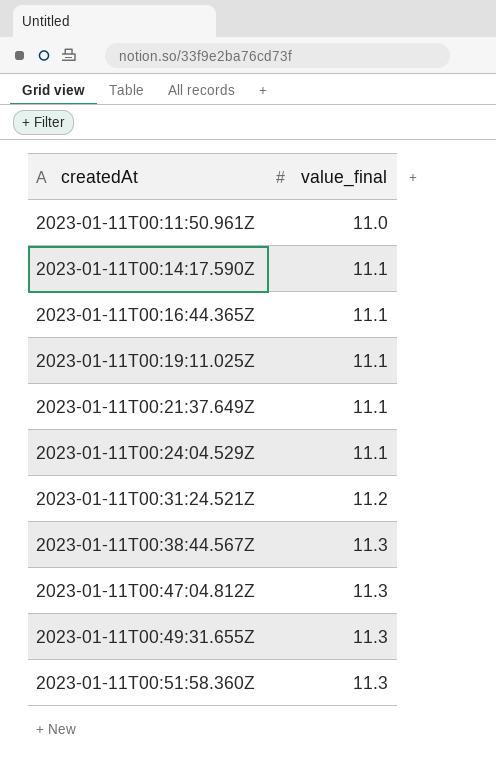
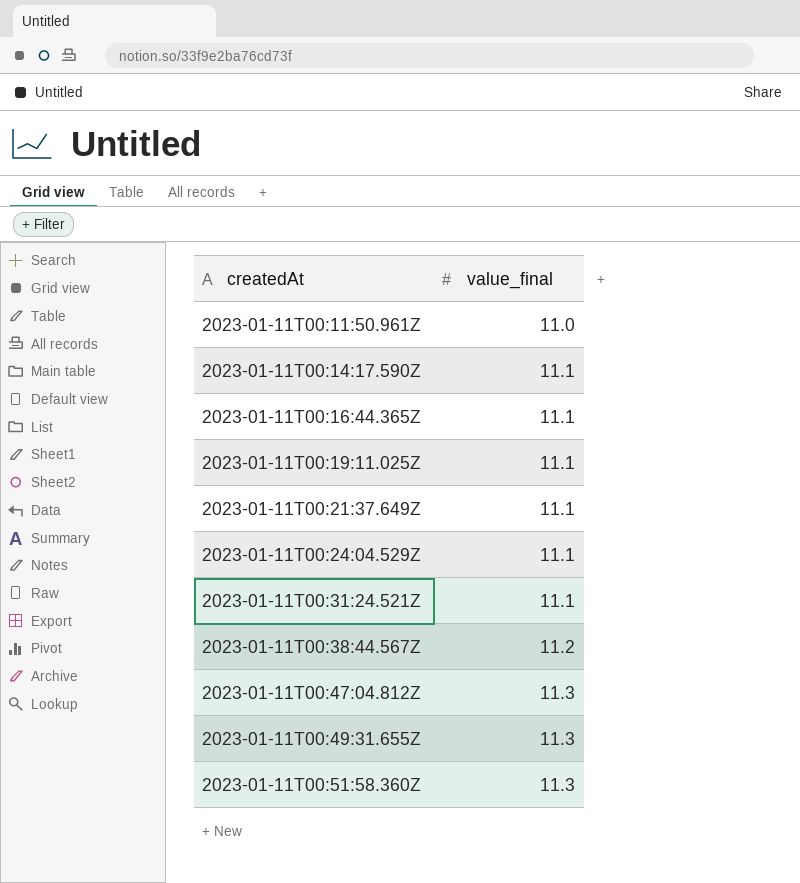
2023-01-11T00:31:24.521Z | value_final: 11.2 -> 11.1
2023-01-11T00:38:44.567Z | value_final: 11.3 -> 11.2

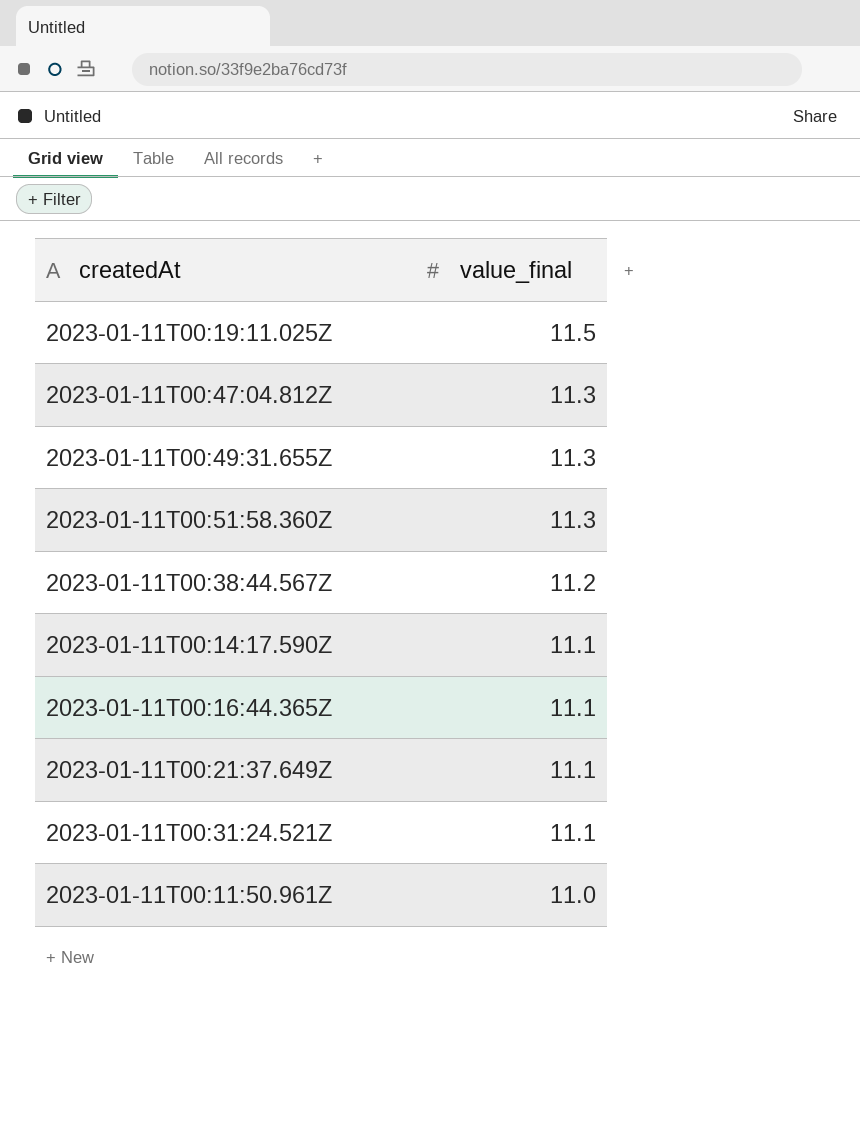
row order: createdAt ascending -> value_final descending
row 2023-01-11T00:24:04.529Z: 11.1 -> none
2023-01-11T00:19:11.025Z | value_final: 11.1 -> 11.5

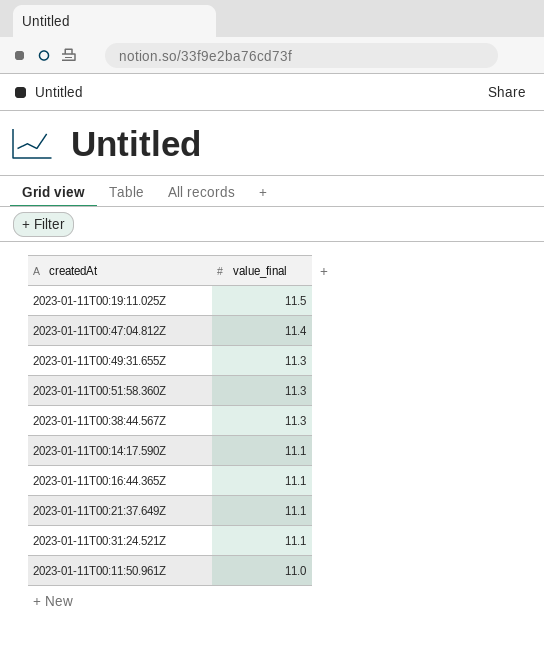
2023-01-11T00:47:04.812Z | value_final: 11.3 -> 11.4
2023-01-11T00:38:44.567Z | value_final: 11.2 -> 11.3

